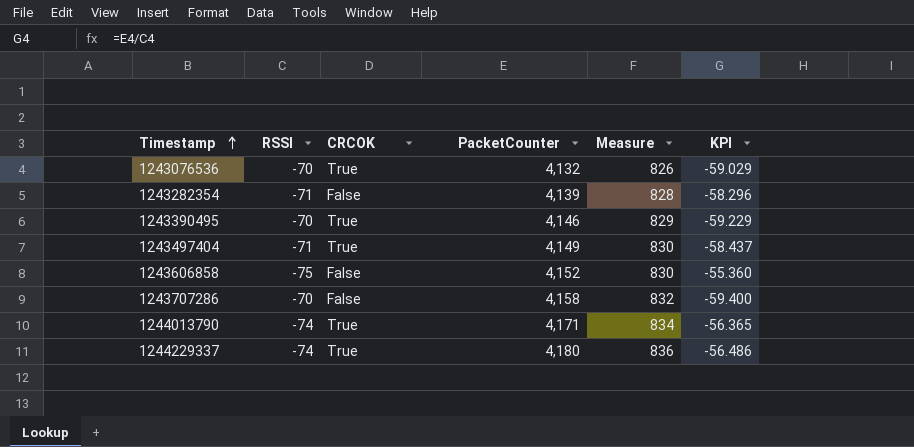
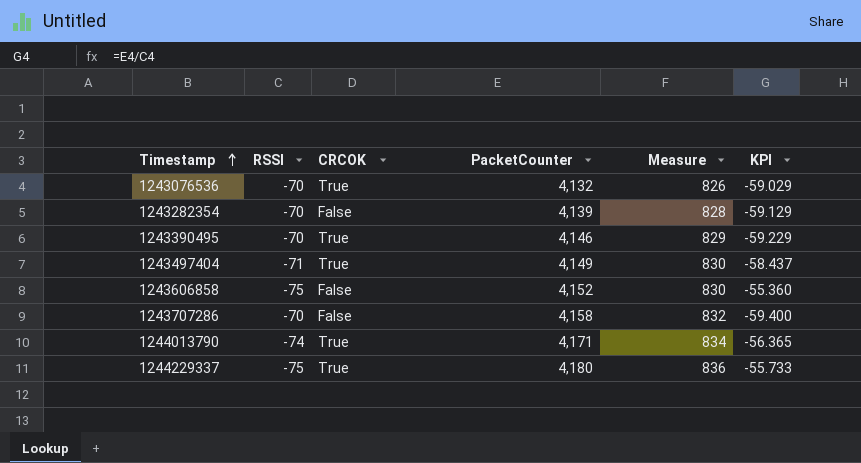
1243282354 | RSSI: -71 -> -70
1243282354 | KPI: -58.296 -> -59.129
1244229337 | RSSI: -74 -> -75
1244229337 | KPI: -56.486 -> -55.733

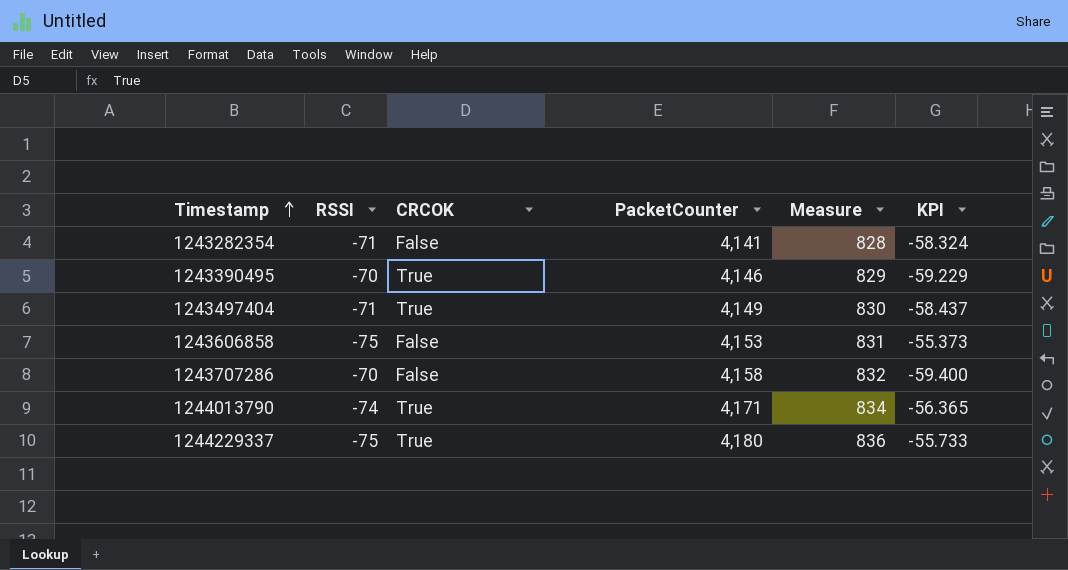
row 1243076536: -70 | True | 4,132 | 826 | -59.029 -> none
1243282354 | RSSI: -70 -> -71
1243282354 | PacketCounter: 4,139 -> 4,141
1243282354 | KPI: -59.129 -> -58.324
1243606858 | PacketCounter: 4,152 -> 4,153
1243606858 | Measure: 830 -> 831
1243606858 | KPI: -55.360 -> -55.373

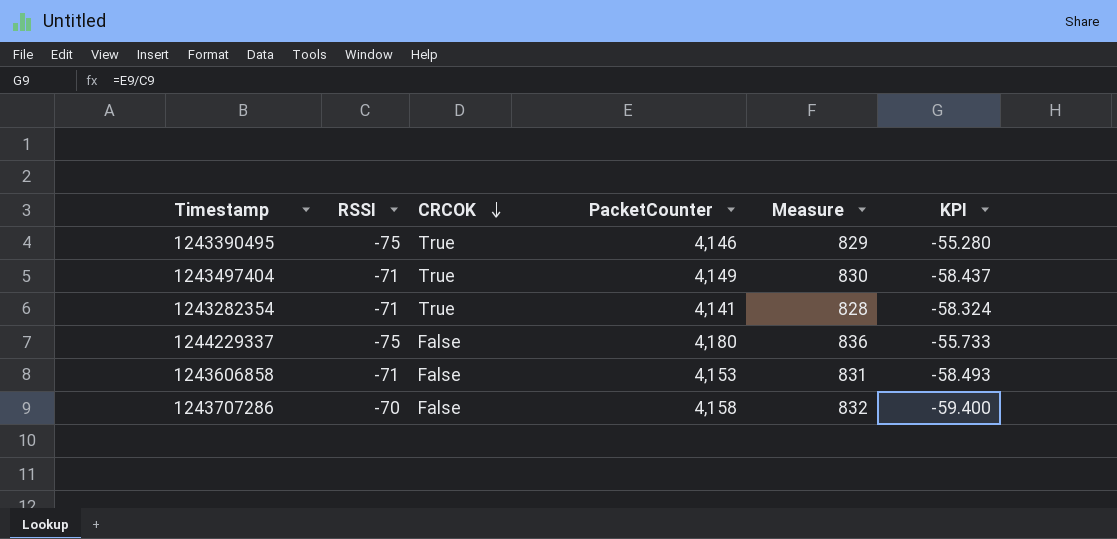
row order: Timestamp ascending -> CRCOK descending
row 1244013790: -74 | True | 4,171 | 834 | -56.365 -> none
1243390495 | RSSI: -70 -> -75
1243390495 | KPI: -59.229 -> -55.280
1243282354 | CRCOK: False -> True
1244229337 | CRCOK: True -> False
1243606858 | RSSI: -75 -> -71
1243606858 | KPI: -55.373 -> -58.493

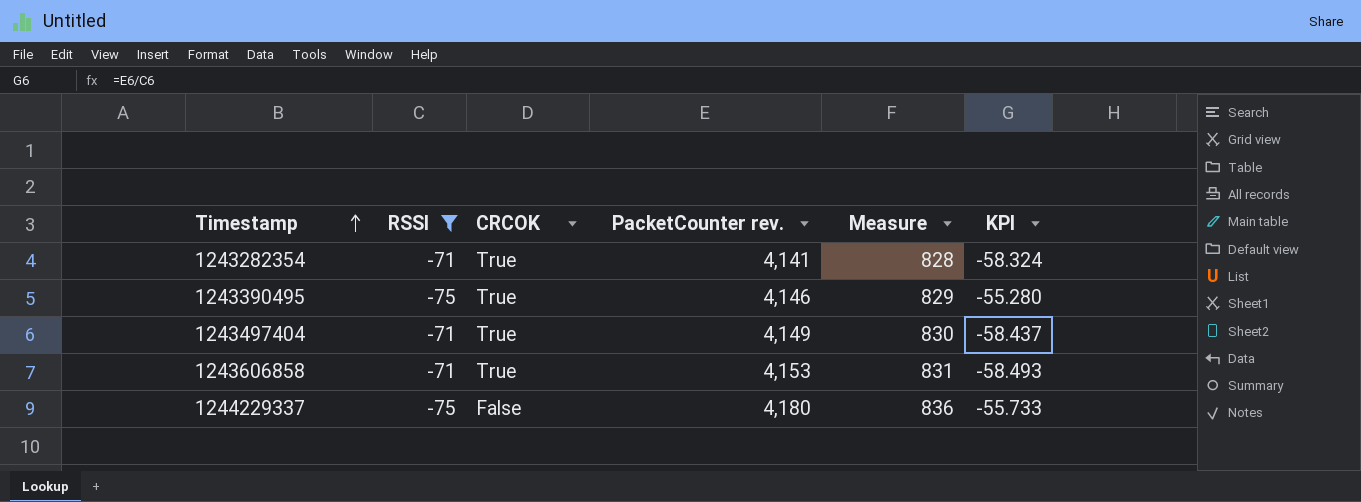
filter: none -> RSSI != -70
row order: CRCOK descending -> Timestamp ascending
column name: PacketCounter -> PacketCounter rev.
1243606858 | CRCOK: False -> True

